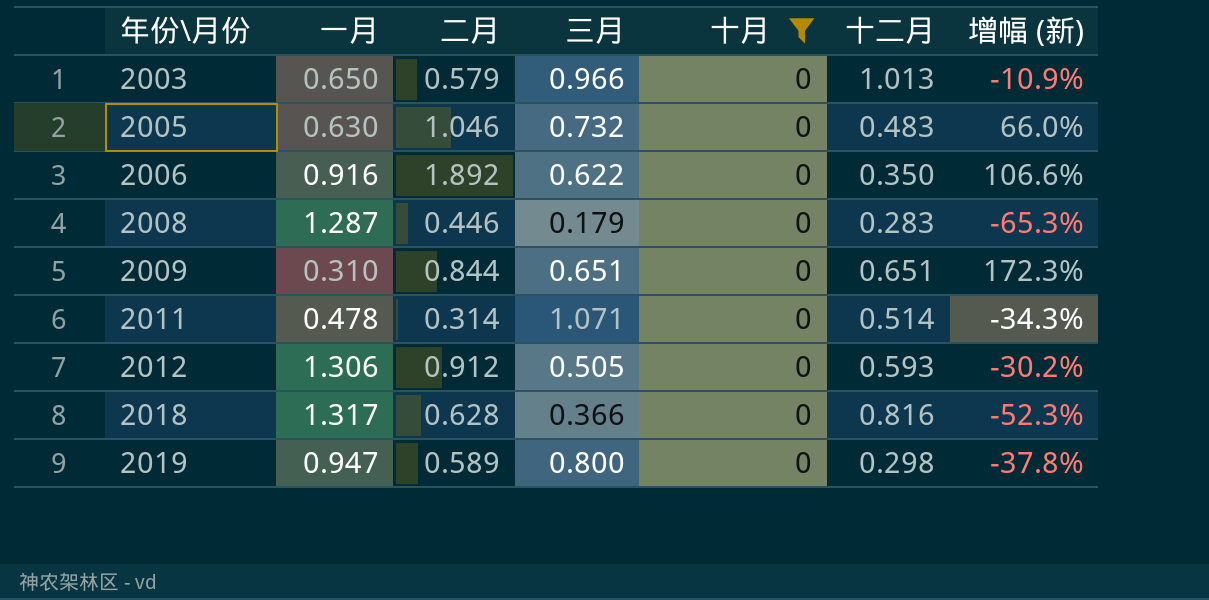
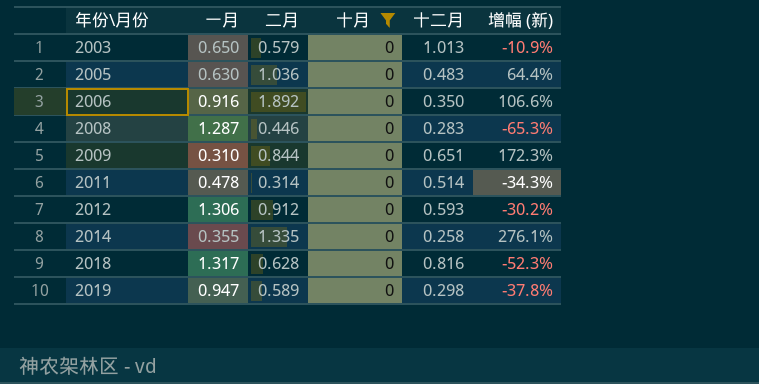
column 三月 | position: 4 -> none
2005 | 二月: 1.046 -> 1.036
2005 | 增幅 (新): 66.0% -> 64.4%
row 2014: none -> 0.355 | 1.335 | 0 | 0.258 | 276.1%

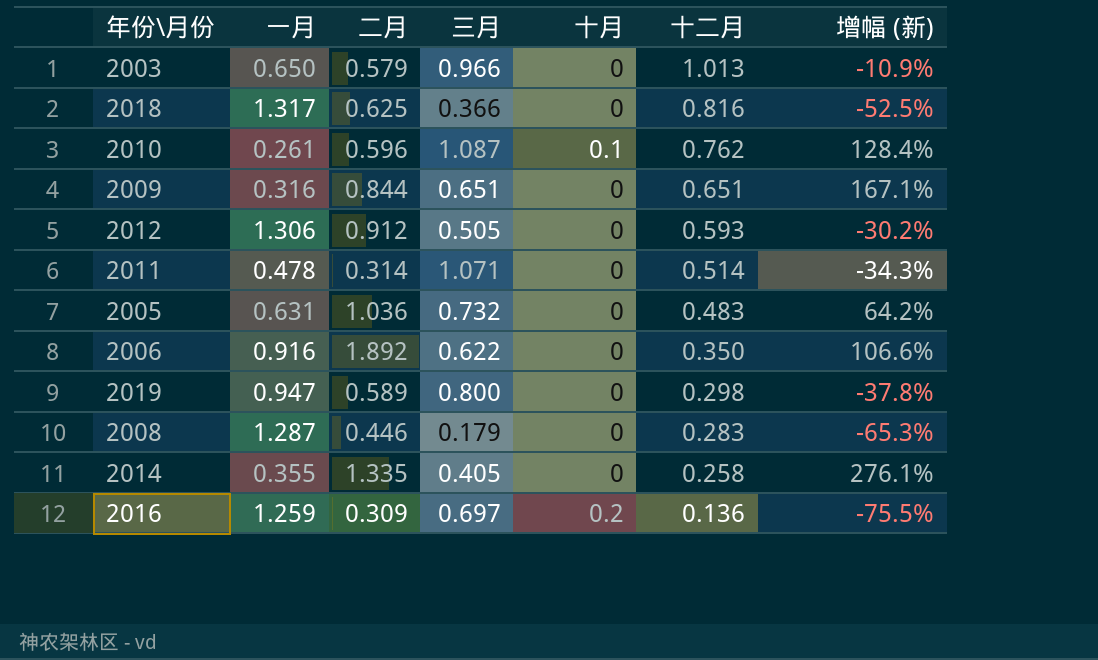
filter: 十月 = 0 -> none
row order: 年份\月份 ascending -> 十二月 descending
column 三月 | position: none -> 4
2018 | 二月: 0.628 -> 0.625
2018 | 增幅 (新): -52.3% -> -52.5%
2009 | 一月: 0.310 -> 0.316
2009 | 增幅 (新): 172.3% -> 167.1%
2005 | 一月: 0.630 -> 0.631
2005 | 增幅 (新): 64.4% -> 64.2%

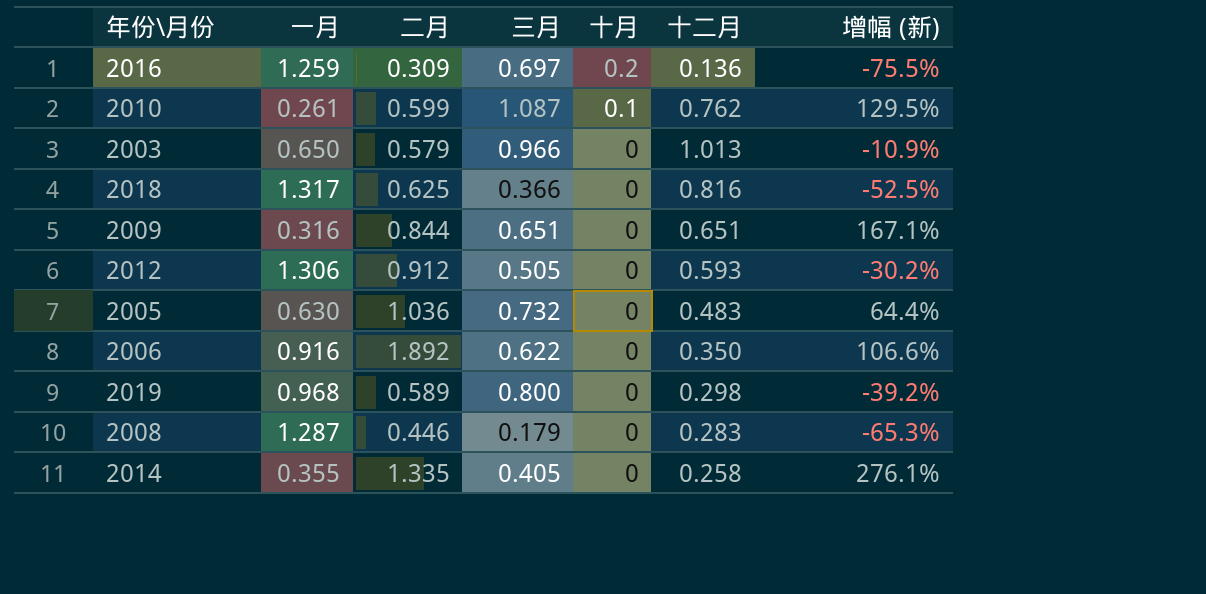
row order: 十二月 descending -> 十月 descending
row 2011: 0.478 | 0.314 | 1.071 | 0 | 0.514 | -34.3% -> none
2010 | 二月: 0.596 -> 0.599
2010 | 增幅 (新): 128.4% -> 129.5%
2005 | 一月: 0.631 -> 0.630
2005 | 增幅 (新): 64.2% -> 64.4%
2019 | 一月: 0.947 -> 0.968
2019 | 增幅 (新): -37.8% -> -39.2%

